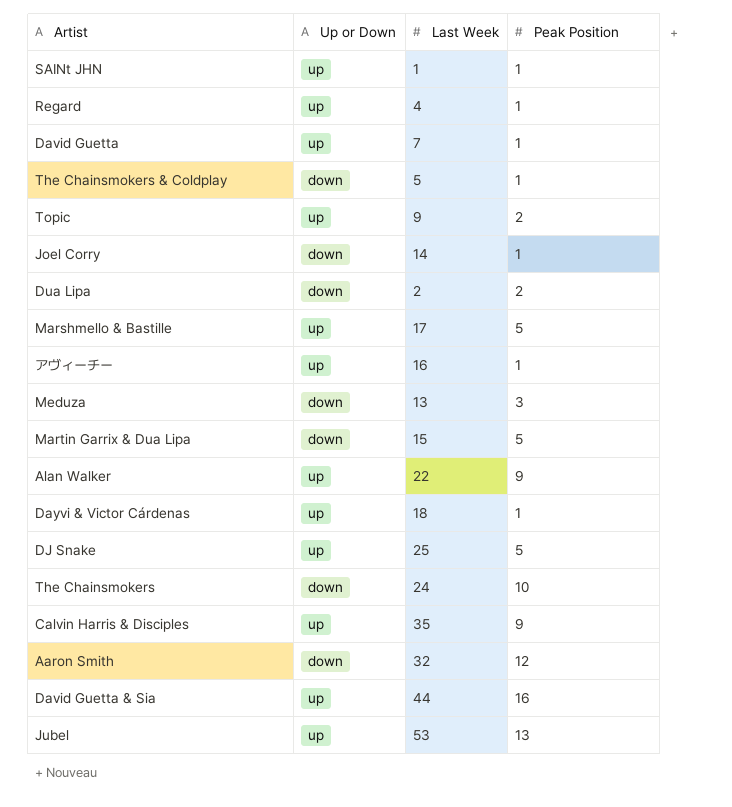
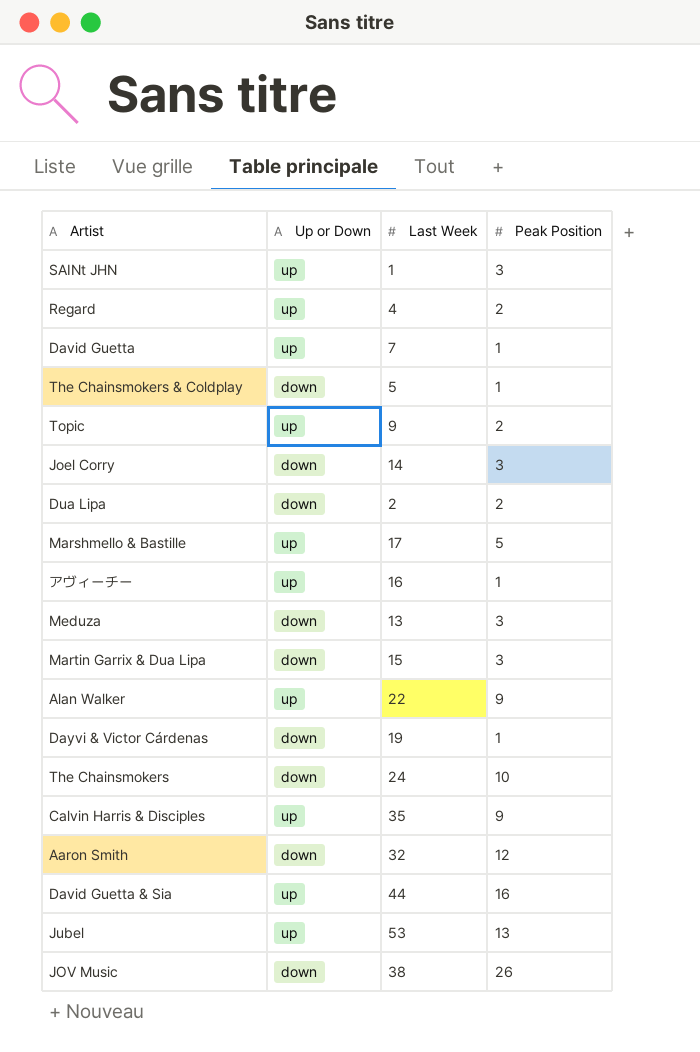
row DJ Snake: up | 25 | 5 -> none
SAINt JHN | Peak Position: 1 -> 3
Regard | Peak Position: 1 -> 2
Joel Corry | Peak Position: 1 -> 3
Martin Garrix & Dua Lipa | Peak Position: 5 -> 3
Dayvi & Victor Cárdenas | Up or Down: up -> down
Dayvi & Victor Cárdenas | Last Week: 18 -> 19
row JOV Music: none -> down | 38 | 26

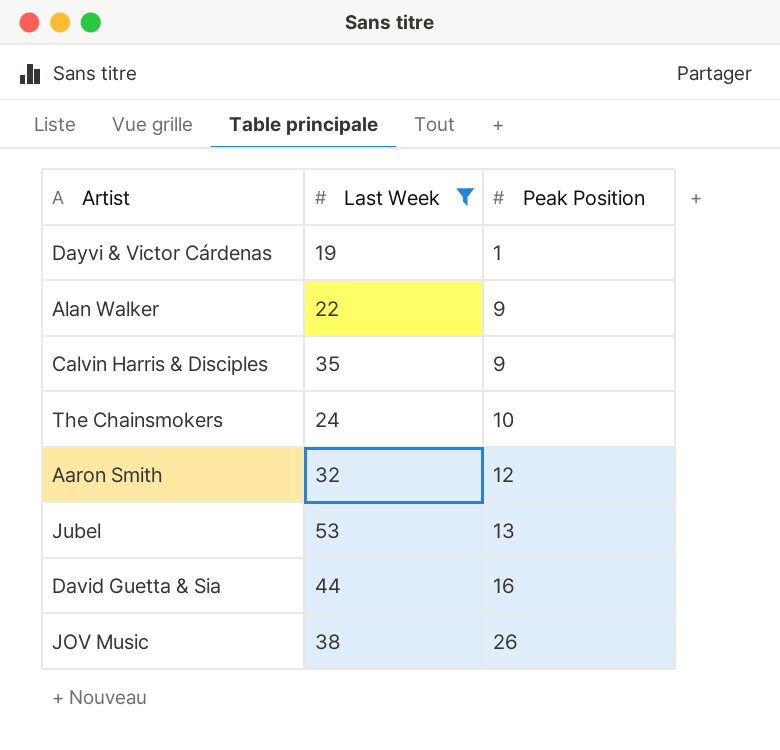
filter: none -> Last Week >= 19
row order: none -> Peak Position ascending
column Up or Down | position: 2 -> none

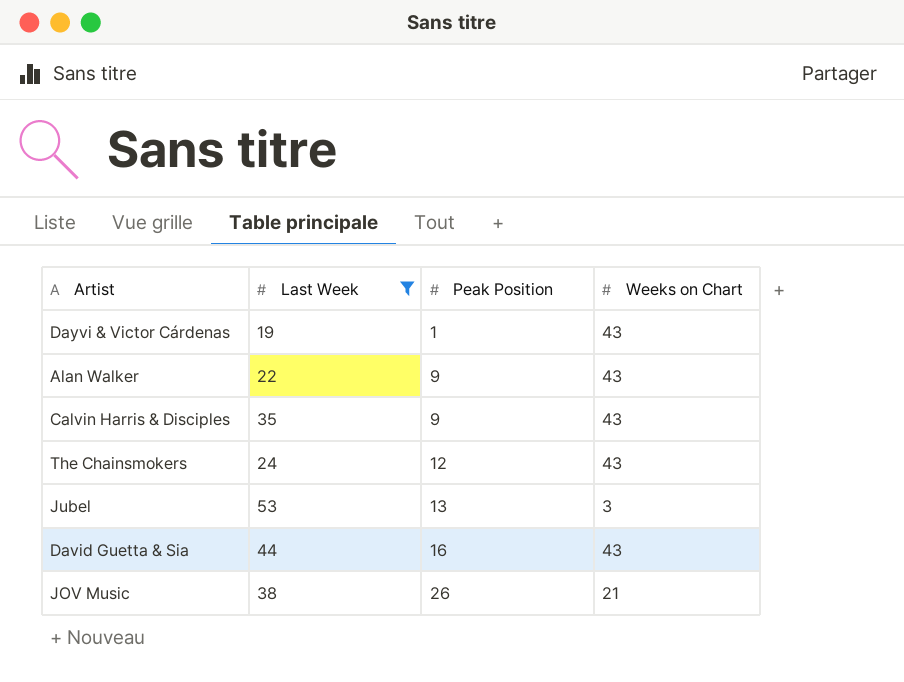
column Weeks on Chart | position: none -> 4
row Aaron Smith: 32 | 12 -> none
The Chainsmokers | Peak Position: 10 -> 12

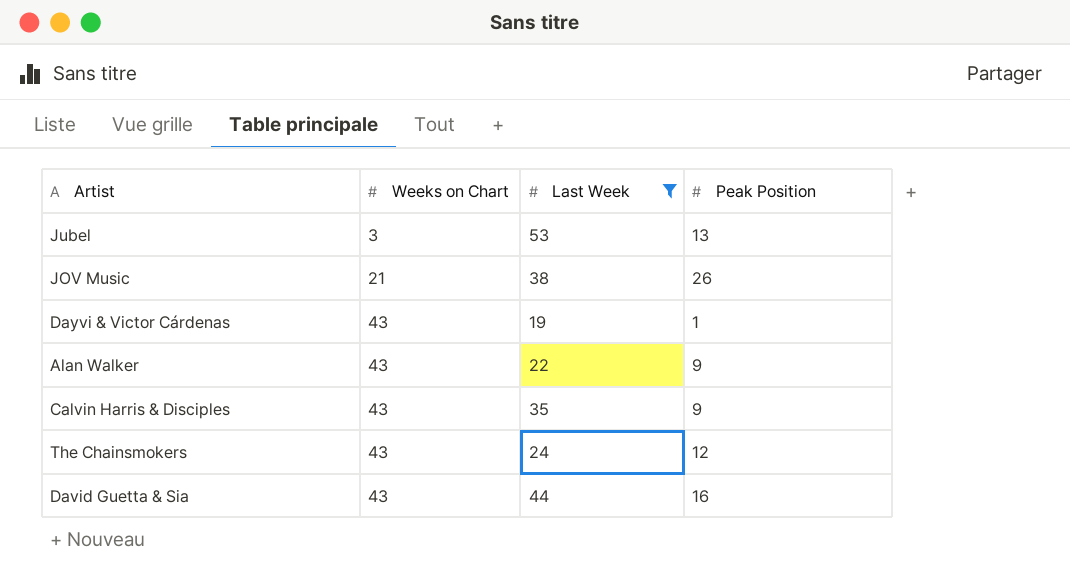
row order: Peak Position ascending -> Weeks on Chart ascending
column Weeks on Chart | position: 4 -> 2

